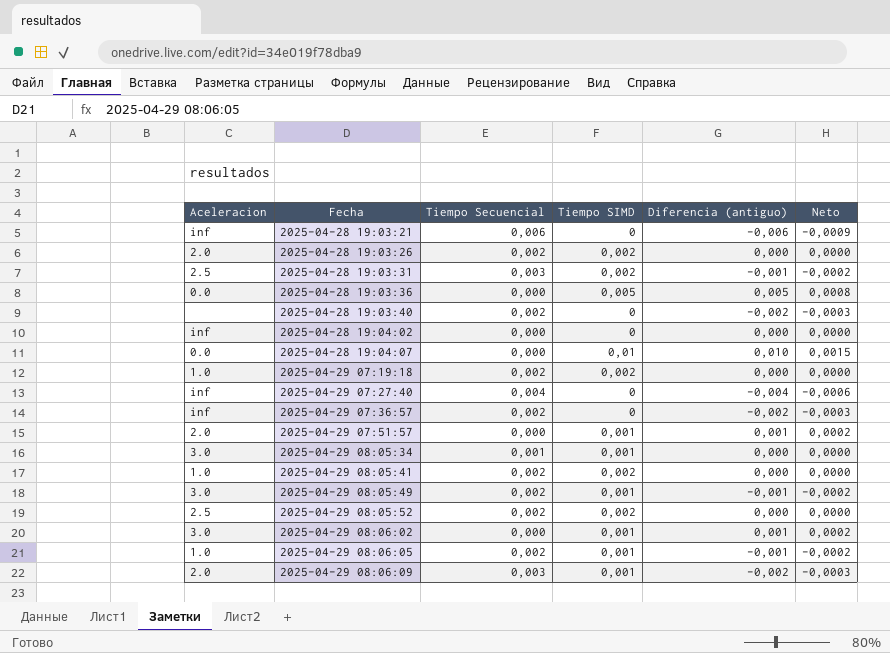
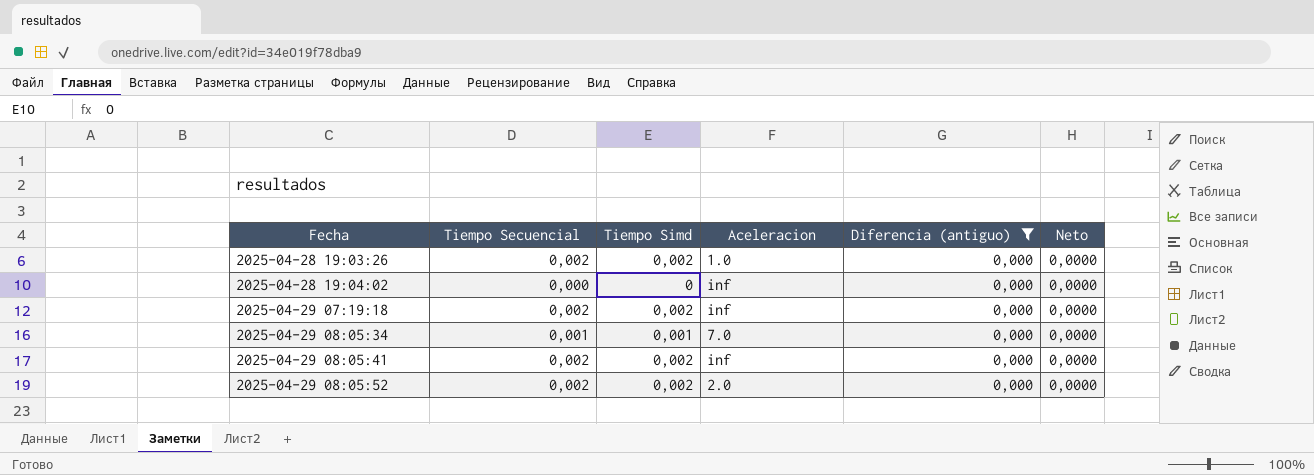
filter: none -> Diferencia (antiguo) = 0,000
column name: Tiempo SIMD -> Tiempo Simd
column Aceleracion | position: 1 -> 4
2025-04-28 19:03:26 | Aceleracion: 2.0 -> 1.0
2025-04-29 07:19:18 | Aceleracion: 1.0 -> inf
2025-04-29 08:05:34 | Aceleracion: 3.0 -> 7.0
2025-04-29 08:05:41 | Aceleracion: 1.0 -> inf
2025-04-29 08:05:52 | Aceleracion: 2.5 -> 2.0

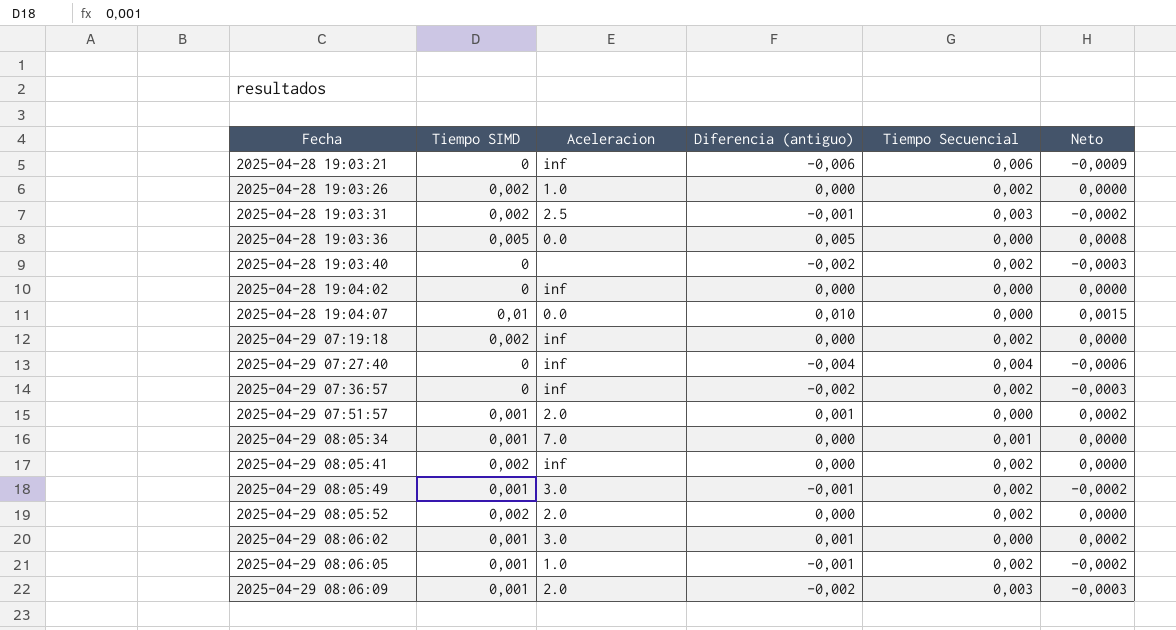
filter: Diferencia (antiguo) = 0,000 -> none
column name: Tiempo Simd -> Tiempo SIMD
column Tiempo Secuencial | position: 2 -> 5

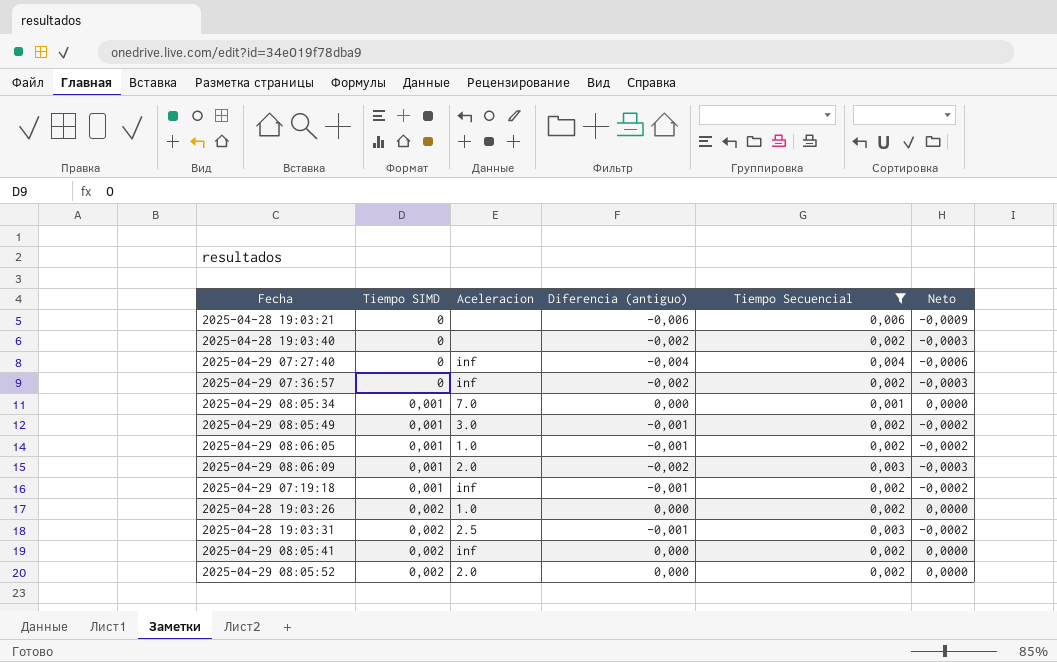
filter: none -> Tiempo Secuencial != 0,000
row order: Fecha ascending -> Tiempo SIMD ascending
2025-04-28 19:03:21 | Aceleracion: inf -> none
2025-04-29 07:19:18 | Tiempo SIMD: 0,002 -> 0,001
2025-04-29 07:19:18 | Diferencia (antiguo): 0,000 -> -0,001
2025-04-29 07:19:18 | Neto: 0,0000 -> -0,0002

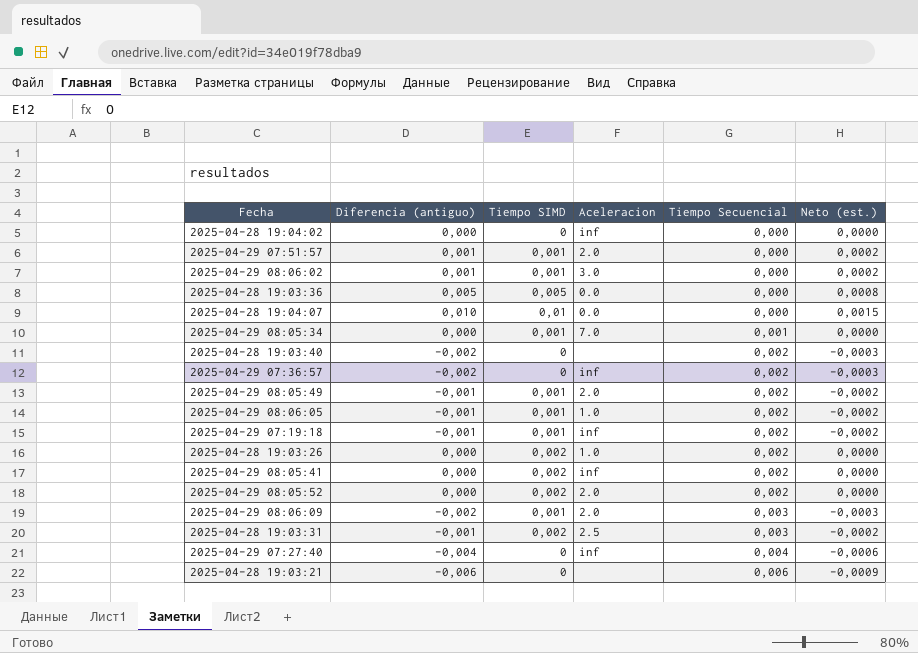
filter: Tiempo Secuencial != 0,000 -> none
row order: Tiempo SIMD ascending -> Tiempo Secuencial ascending
column Diferencia (antiguo) | position: 4 -> 2
column name: Neto -> Neto (est.)
2025-04-29 08:05:49 | Aceleracion: 3.0 -> 2.0

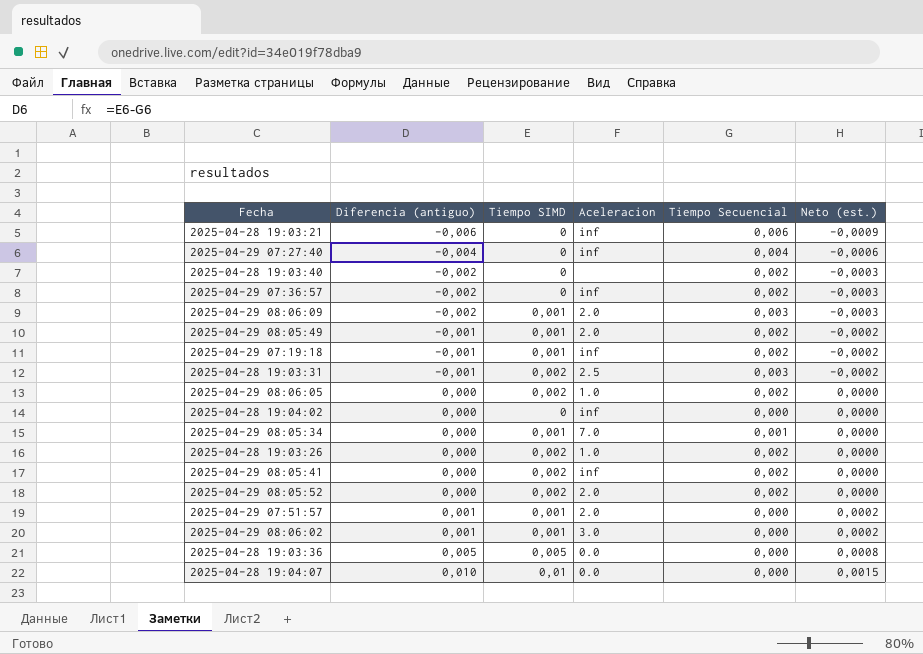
row order: Tiempo Secuencial ascending -> Diferencia (antiguo) ascending
2025-04-28 19:03:21 | Aceleracion: none -> inf
2025-04-29 08:06:05 | Diferencia (antiguo): -0,001 -> 0,000
2025-04-29 08:06:05 | Tiempo SIMD: 0,001 -> 0,002
2025-04-29 08:06:05 | Neto (est.): -0,0002 -> 0,0000

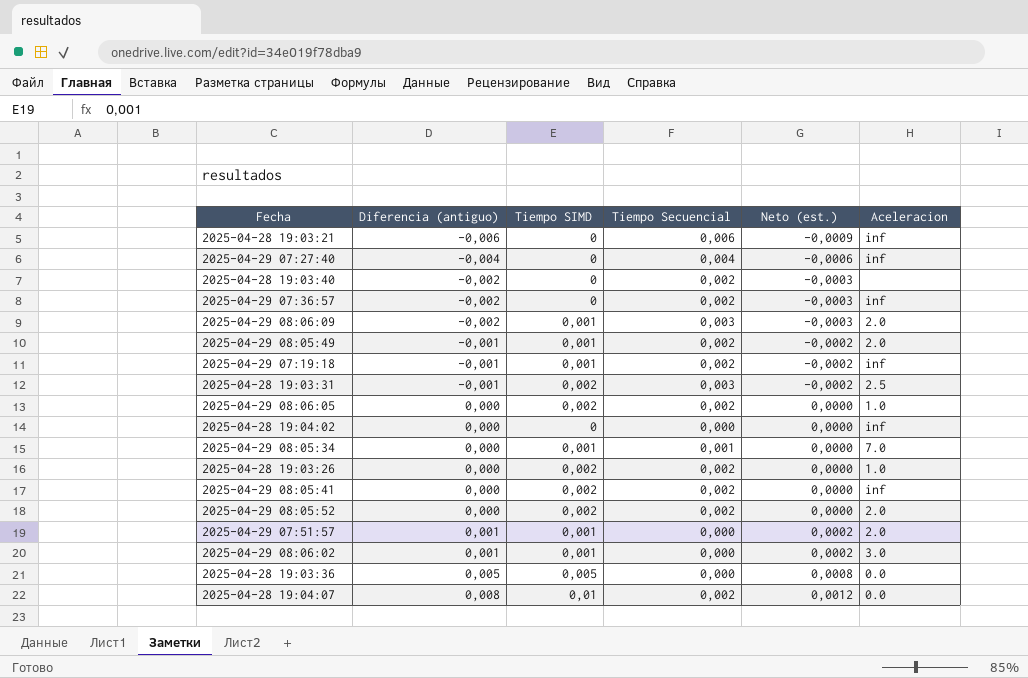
column Aceleracion | position: 4 -> 6
2025-04-28 19:04:07 | Diferencia (antiguo): 0,010 -> 0,008
2025-04-28 19:04:07 | Tiempo Secuencial: 0,000 -> 0,002
2025-04-28 19:04:07 | Neto (est.): 0,0015 -> 0,0012

